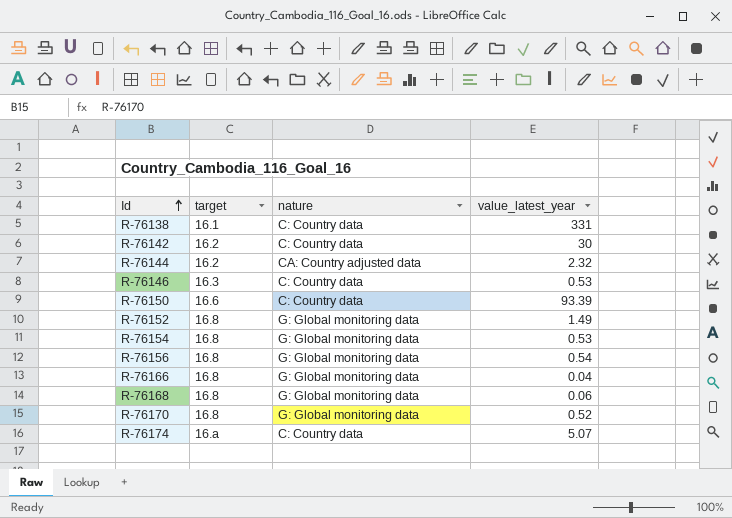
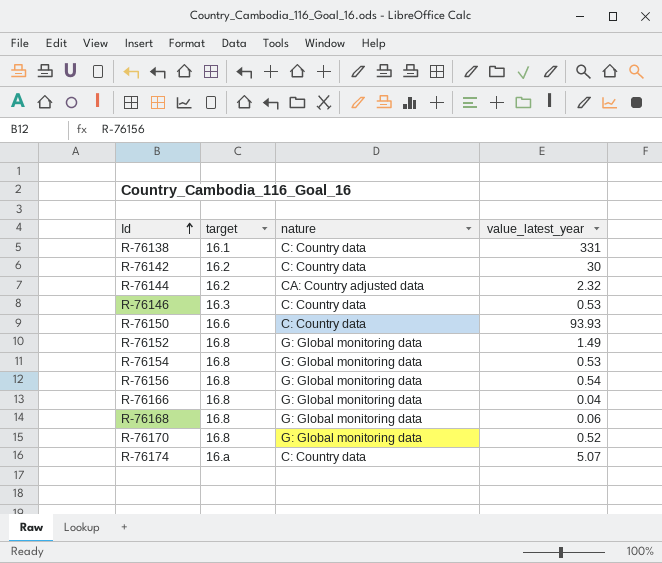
R-76150 | value_latest_year: 93.39 -> 93.93

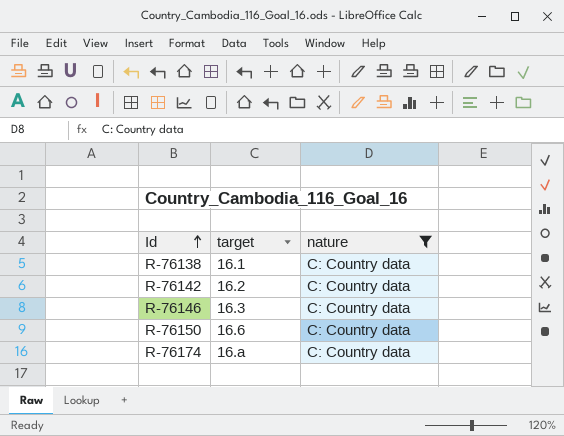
filter: none -> nature = C: Country data
column value_latest_year | position: 4 -> none

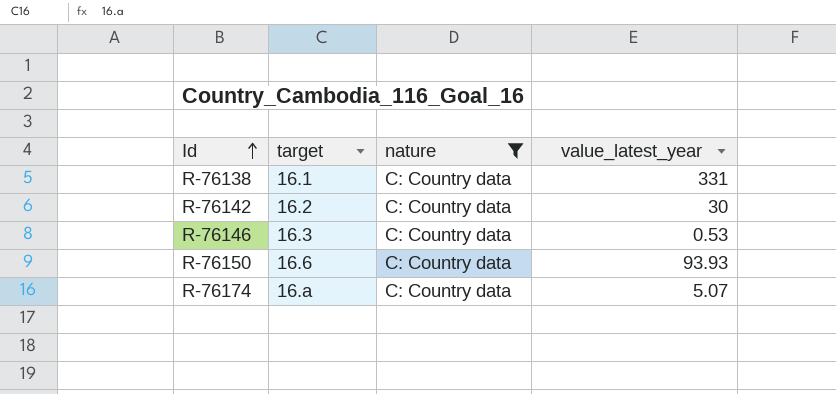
column value_latest_year | position: none -> 4

